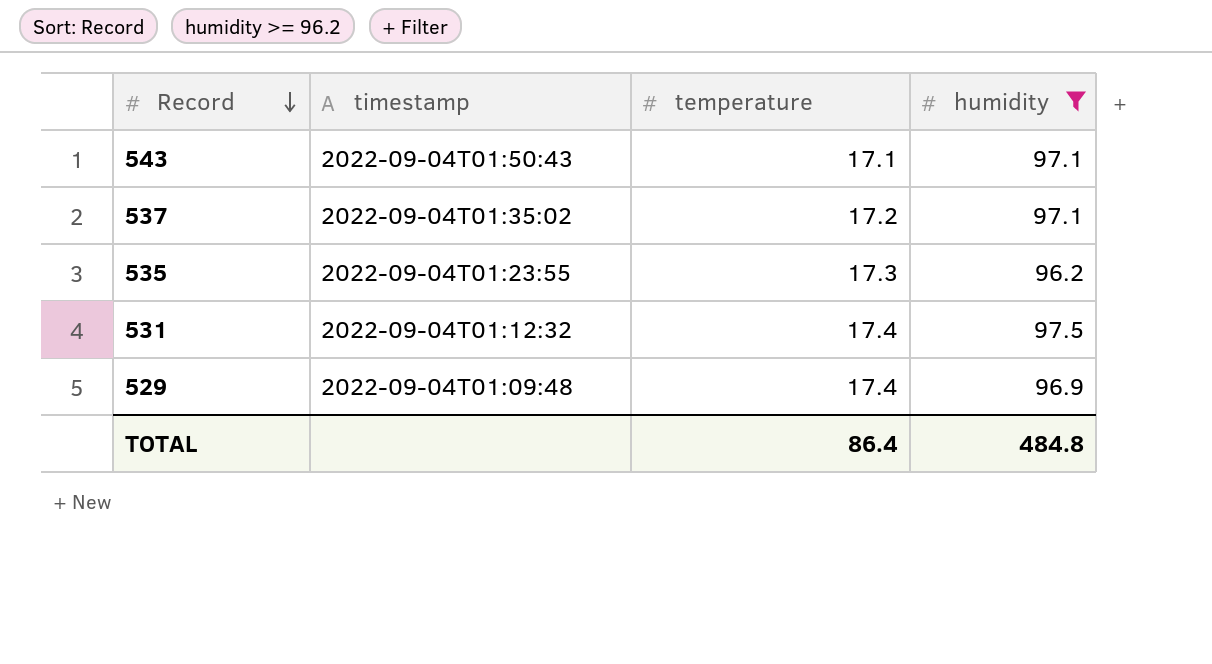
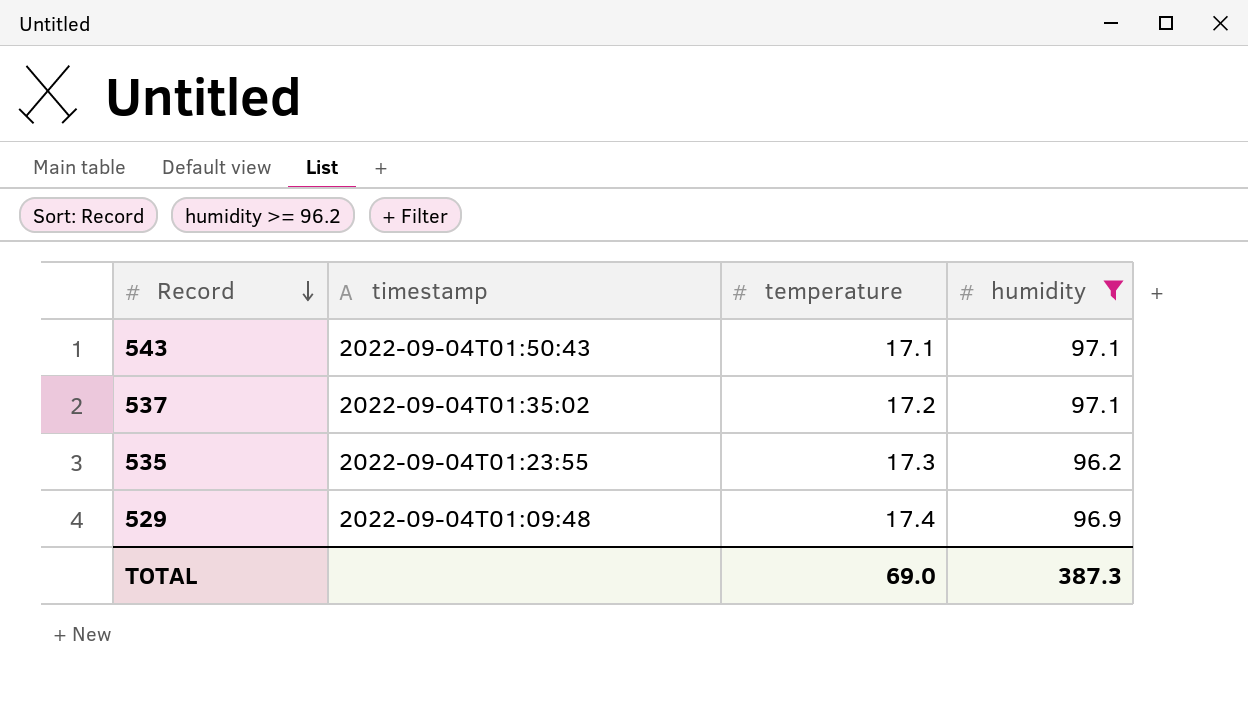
row 531: 2022-09-04T01:12:32 | 17.4 | 97.5 -> none
TOTAL | temperature: 86.4 -> 69.0
TOTAL | humidity: 484.8 -> 387.3

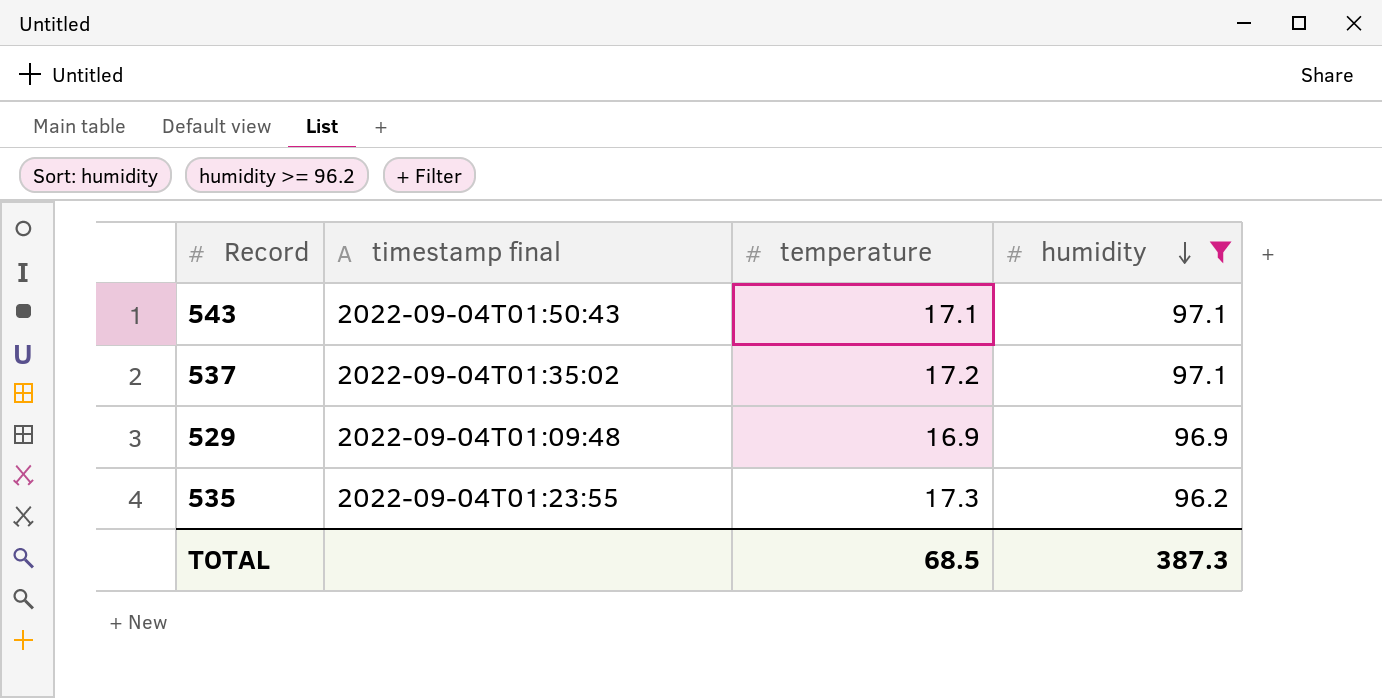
row order: Record descending -> humidity descending
column name: timestamp -> timestamp final
529 | temperature: 17.4 -> 16.9
TOTAL | temperature: 69.0 -> 68.5

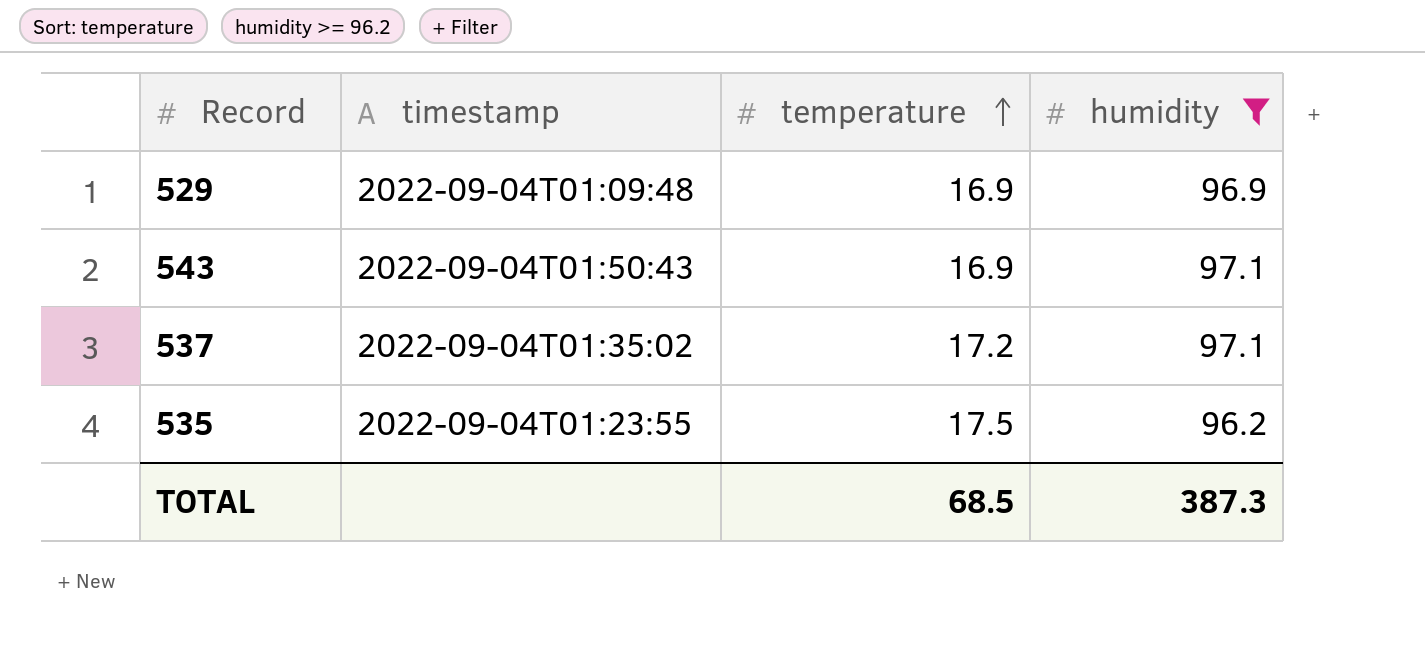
row order: humidity descending -> temperature ascending
column name: timestamp final -> timestamp
543 | temperature: 17.1 -> 16.9
535 | temperature: 17.3 -> 17.5

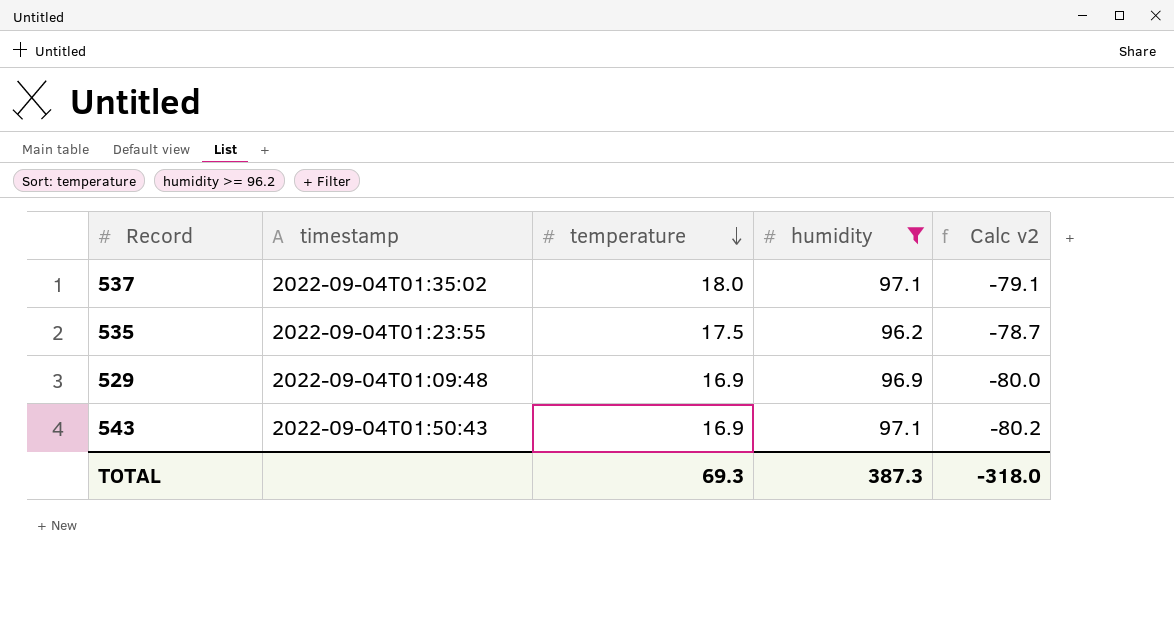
row order: temperature ascending -> temperature descending
column Calc v2 | formula: none -> [temperature] - [humidity]
537 | temperature: 17.2 -> 18.0
TOTAL | temperature: 68.5 -> 69.3

